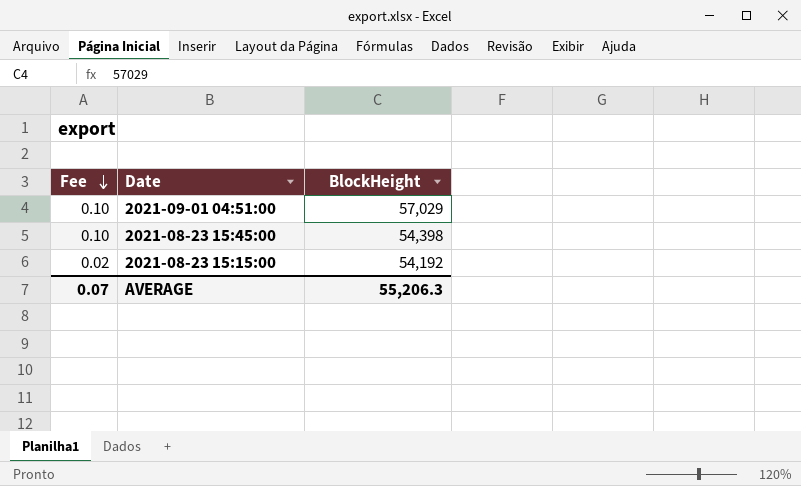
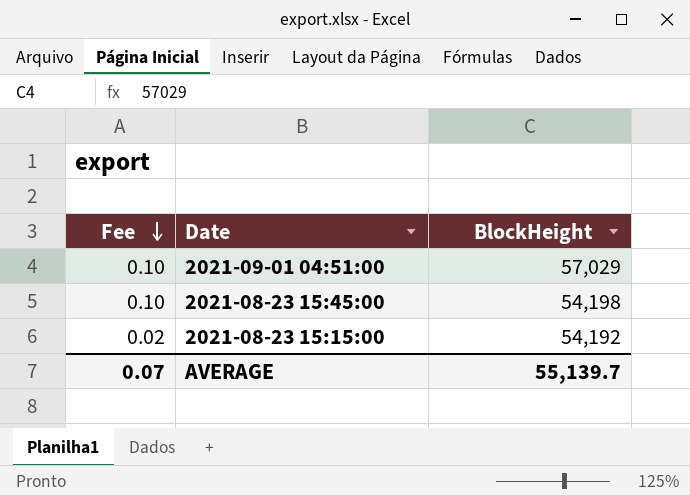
2021-08-23 15:45:00 | BlockHeight: 54,398 -> 54,198
AVERAGE | BlockHeight: 55,206.3 -> 55,139.7

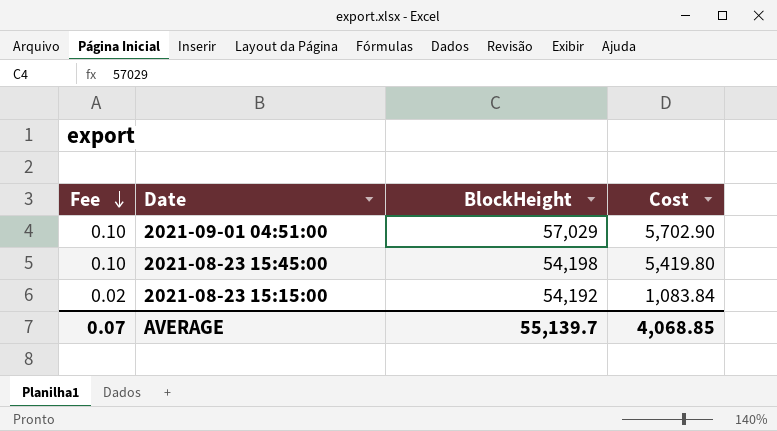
column Cost | formula: none -> [Fee] * [BlockHeight]

